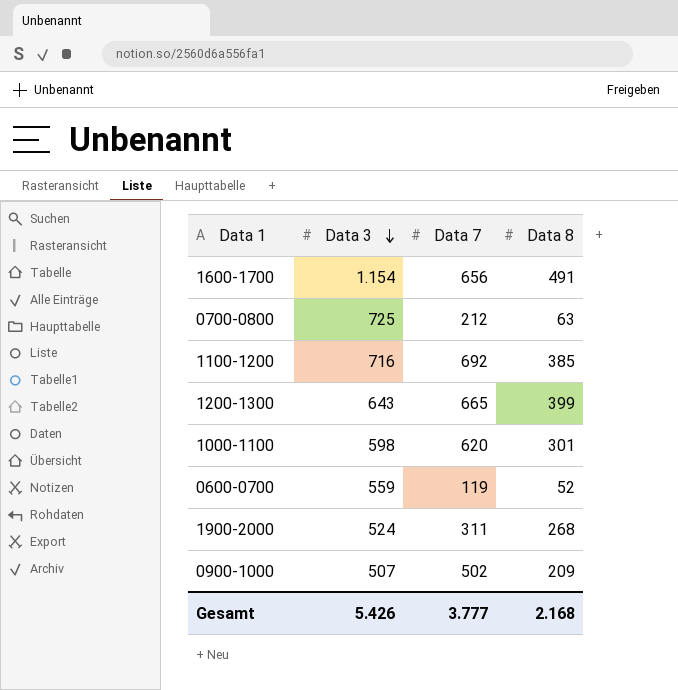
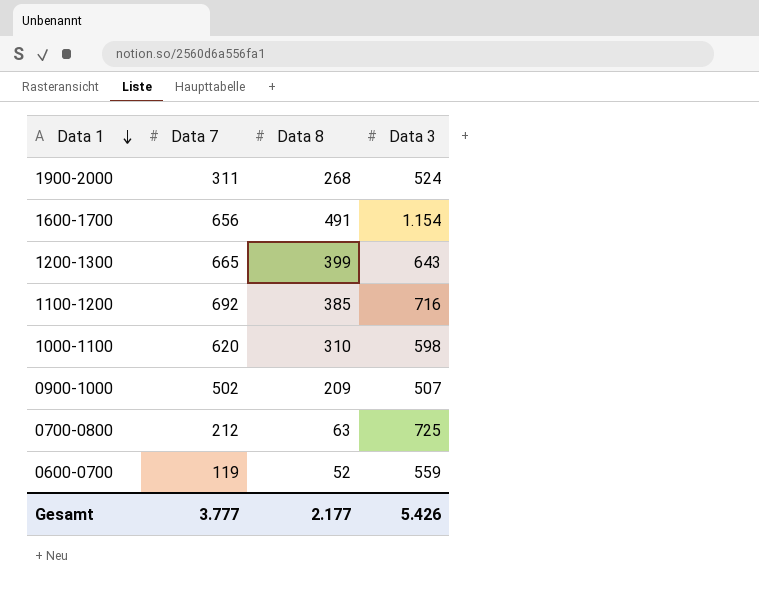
row order: Data 3 descending -> Data 1 descending
column Data 3 | position: 2 -> 4
1000-1100 | Data 8: 301 -> 310
Gesamt | Data 8: 2.168 -> 2.177

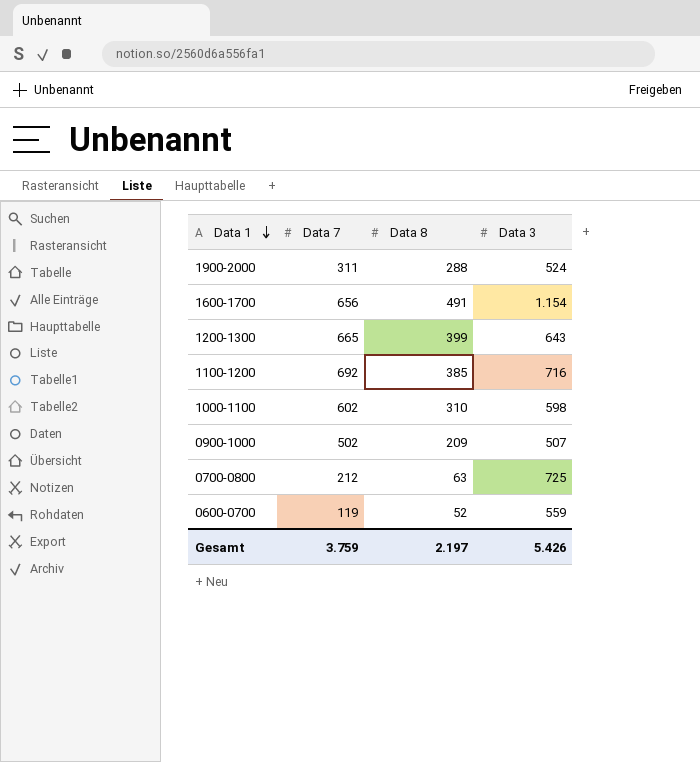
1900-2000 | Data 8: 268 -> 288
1000-1100 | Data 7: 620 -> 602
Gesamt | Data 7: 3.777 -> 3.759
Gesamt | Data 8: 2.177 -> 2.197

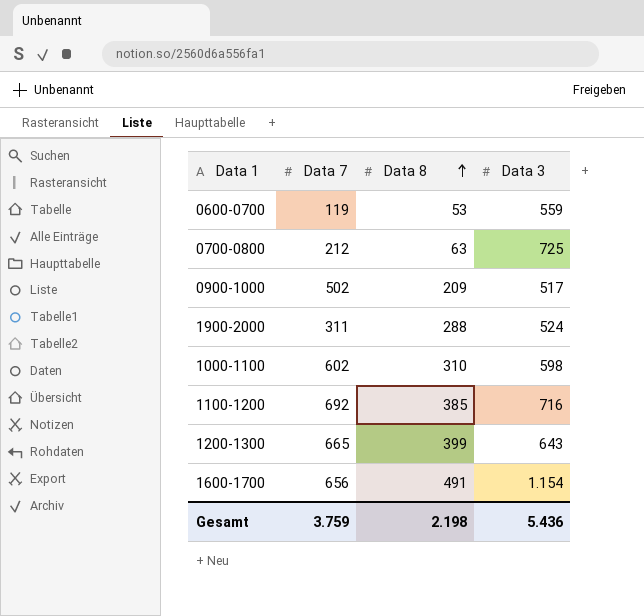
row order: Data 1 descending -> Data 8 ascending
0600-0700 | Data 8: 52 -> 53
0900-1000 | Data 3: 507 -> 517
Gesamt | Data 8: 2.197 -> 2.198
Gesamt | Data 3: 5.426 -> 5.436

